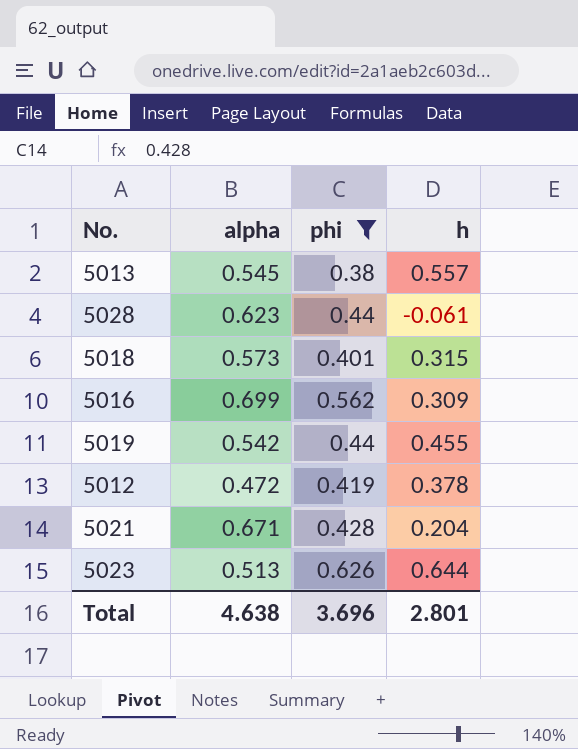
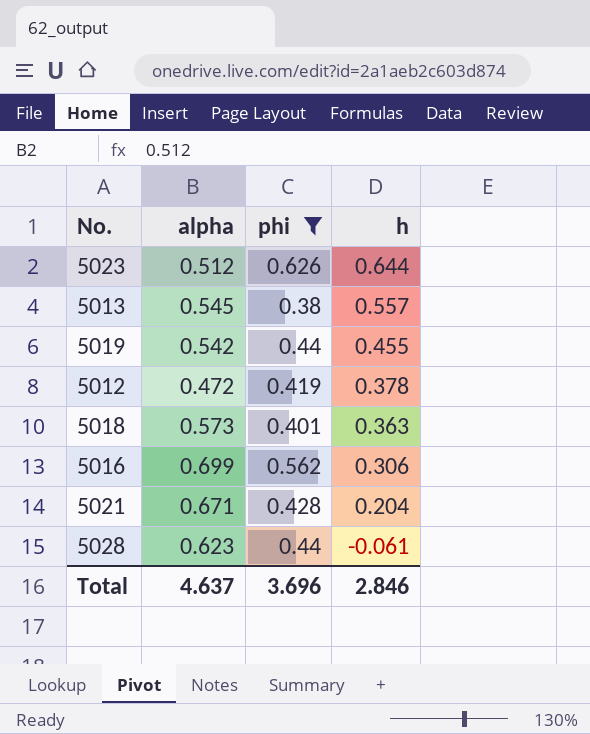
row order: none -> h descending
5023 | alpha: 0.513 -> 0.512
5018 | h: 0.315 -> 0.363
5016 | h: 0.309 -> 0.306
Total | alpha: 4.638 -> 4.637
Total | h: 2.801 -> 2.846

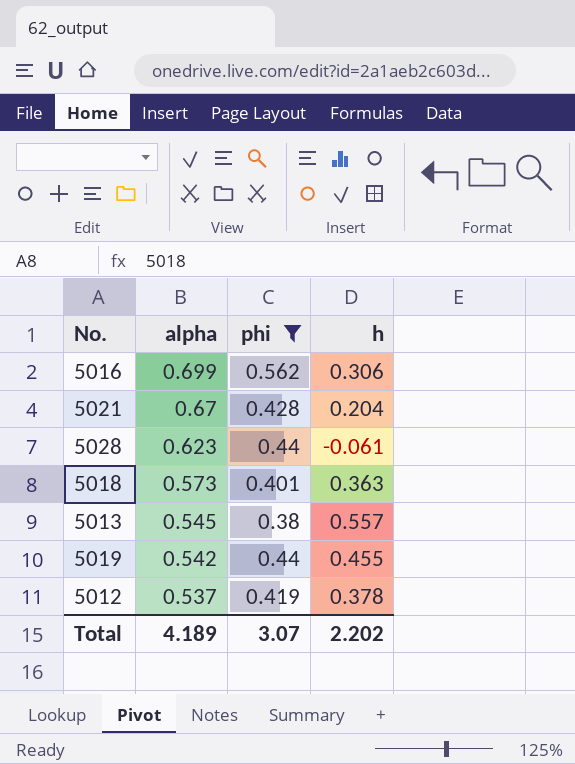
row order: h descending -> alpha descending
row 5023: 0.512 | 0.626 | 0.644 -> none
5021 | alpha: 0.671 -> 0.67
5012 | alpha: 0.472 -> 0.537
Total | alpha: 4.637 -> 4.189
Total | phi: 3.696 -> 3.07
Total | h: 2.846 -> 2.202

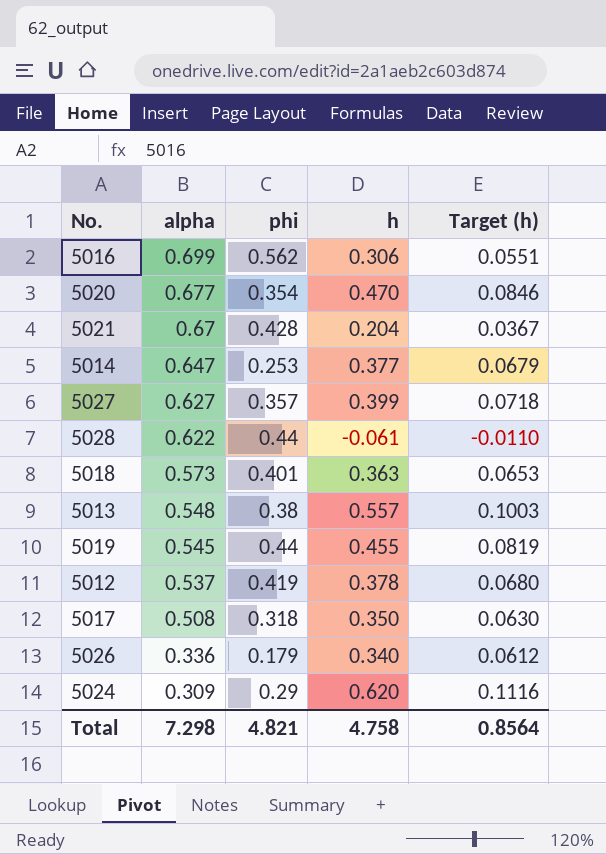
filter: phi >= 0.38 -> none
column Target (h) | formula: none -> [h] * 0.18
5028 | alpha: 0.623 -> 0.622
5013 | alpha: 0.545 -> 0.548
5019 | alpha: 0.542 -> 0.545
Total | alpha: 4.189 -> 7.298
Total | phi: 3.07 -> 4.821
Total | h: 2.202 -> 4.758

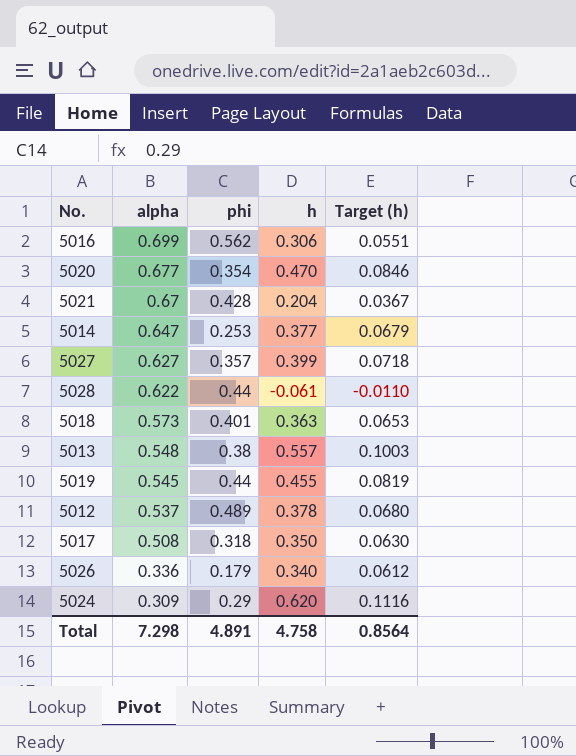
5012 | phi: 0.419 -> 0.489
Total | phi: 4.821 -> 4.891

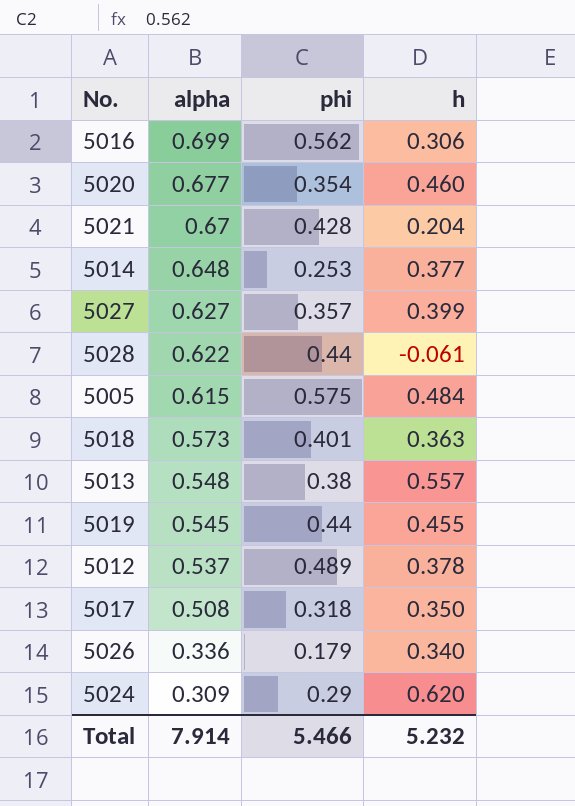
column Target (h) | formula: [h] * 0.18 -> none
5020 | h: 0.470 -> 0.460
5014 | alpha: 0.647 -> 0.648
row 5005: none -> 0.615 | 0.575 | 0.484
Total | alpha: 7.298 -> 7.914
Total | phi: 4.891 -> 5.466
Total | h: 4.758 -> 5.232

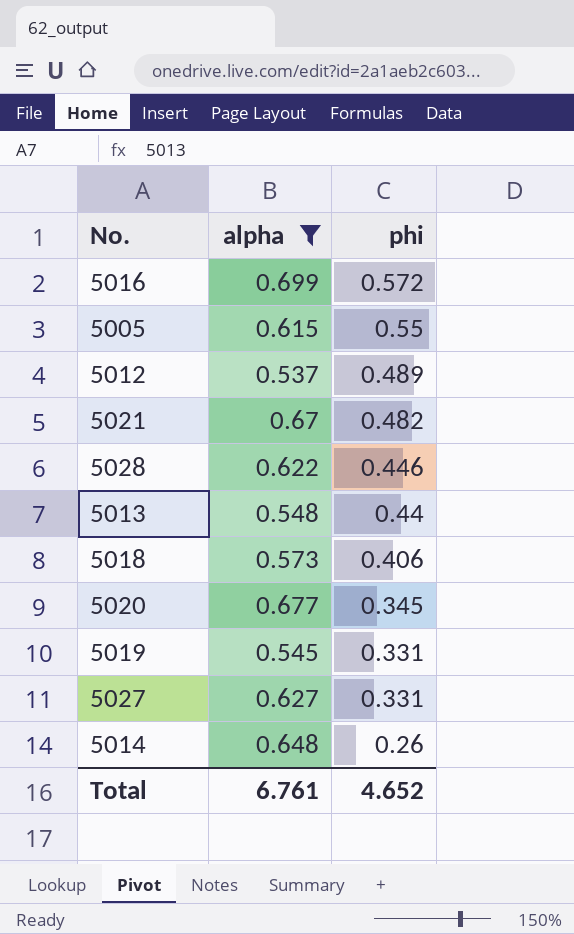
filter: none -> alpha >= 0.537
row order: alpha descending -> phi descending
column h | position: 4 -> none
5016 | phi: 0.562 -> 0.572
5005 | phi: 0.575 -> 0.55
5021 | phi: 0.428 -> 0.482
5028 | phi: 0.44 -> 0.446
5013 | phi: 0.38 -> 0.44
5018 | phi: 0.401 -> 0.406
5020 | phi: 0.354 -> 0.345
5019 | phi: 0.44 -> 0.331
5027 | phi: 0.357 -> 0.331
5014 | phi: 0.253 -> 0.26
Total | alpha: 7.914 -> 6.761
Total | phi: 5.466 -> 4.652

